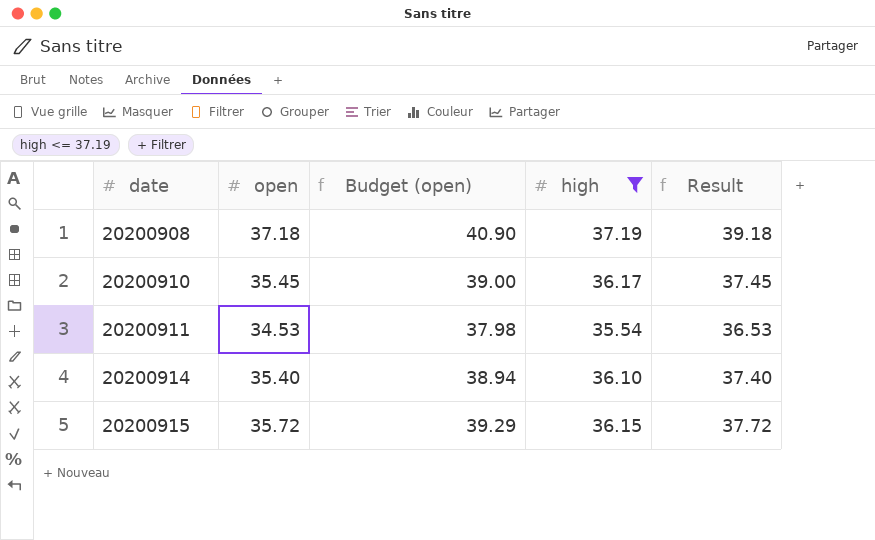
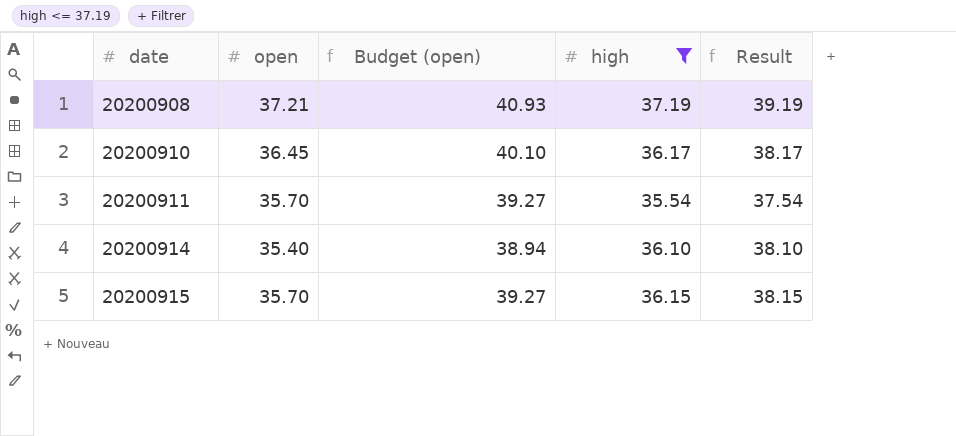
column Result | formula: [open] + 2 -> [high] + 2
20200908 | open: 37.18 -> 37.21
20200908 | Budget (open): 40.90 -> 40.93
20200910 | open: 35.45 -> 36.45
20200910 | Budget (open): 39.00 -> 40.10
20200911 | open: 34.53 -> 35.70
20200911 | Budget (open): 37.98 -> 39.27
20200915 | open: 35.72 -> 35.70
20200915 | Budget (open): 39.29 -> 39.27

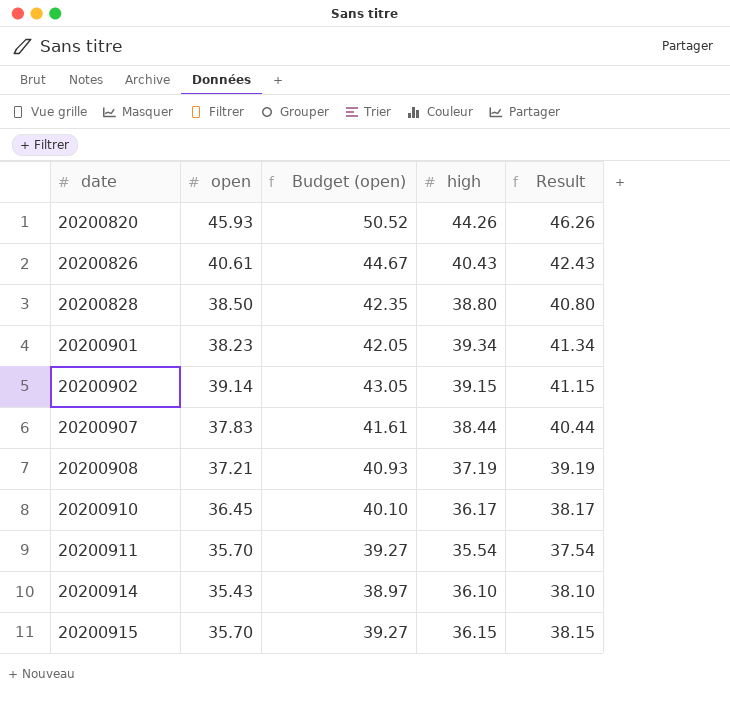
filter: high <= 37.19 -> none
20200914 | open: 35.40 -> 35.43
20200914 | Budget (open): 38.94 -> 38.97

